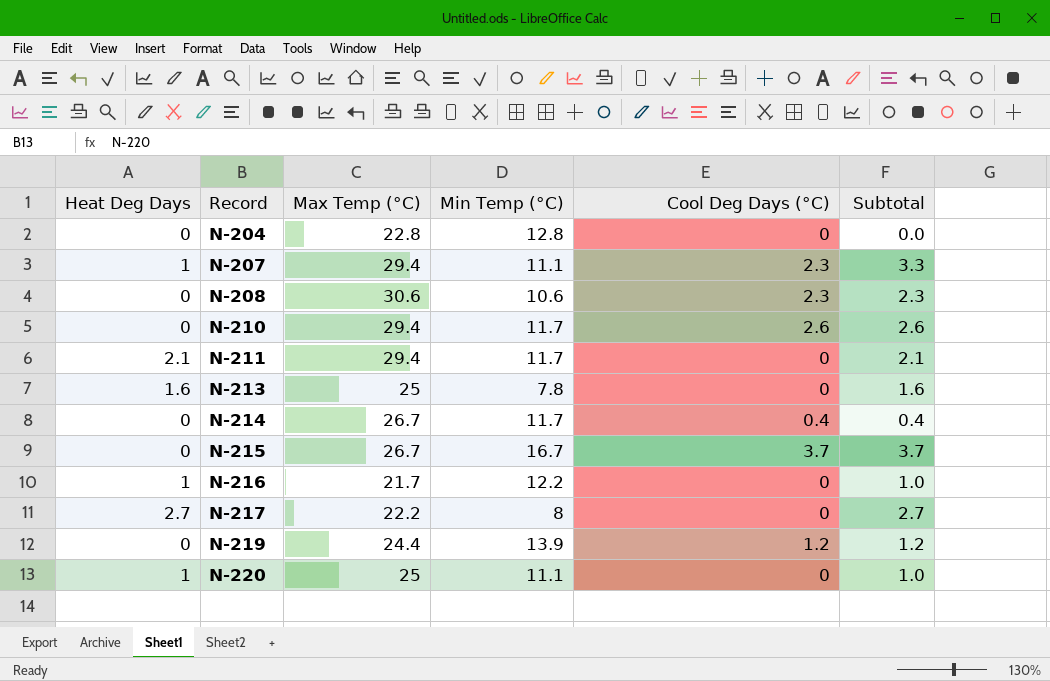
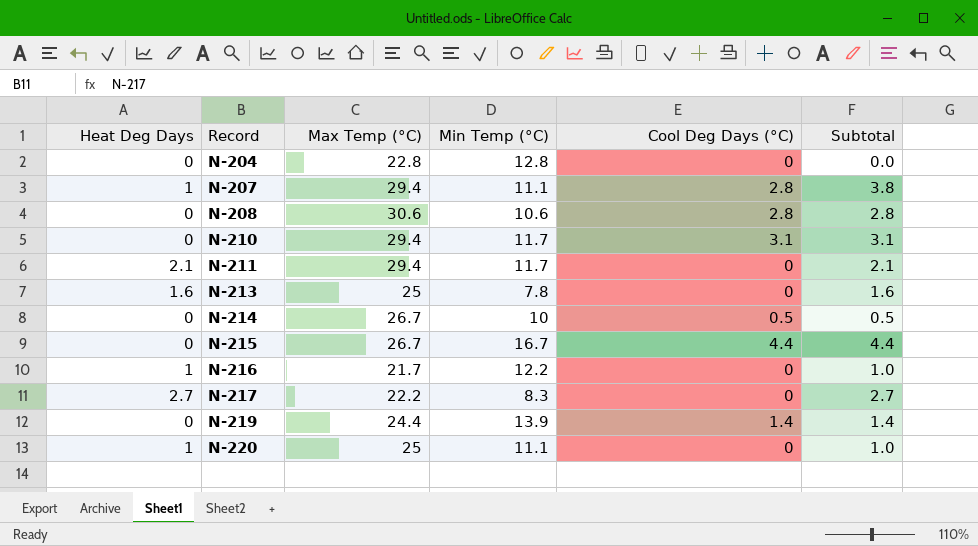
N-207 | Cool Deg Days (°C): 2.3 -> 2.8
N-207 | Subtotal: 3.3 -> 3.8
N-208 | Cool Deg Days (°C): 2.3 -> 2.8
N-208 | Subtotal: 2.3 -> 2.8
N-210 | Cool Deg Days (°C): 2.6 -> 3.1
N-210 | Subtotal: 2.6 -> 3.1
N-214 | Min Temp (°C): 11.7 -> 10
N-214 | Cool Deg Days (°C): 0.4 -> 0.5
N-214 | Subtotal: 0.4 -> 0.5
N-215 | Cool Deg Days (°C): 3.7 -> 4.4
N-215 | Subtotal: 3.7 -> 4.4
N-217 | Min Temp (°C): 8 -> 8.3
N-219 | Cool Deg Days (°C): 1.2 -> 1.4
N-219 | Subtotal: 1.2 -> 1.4

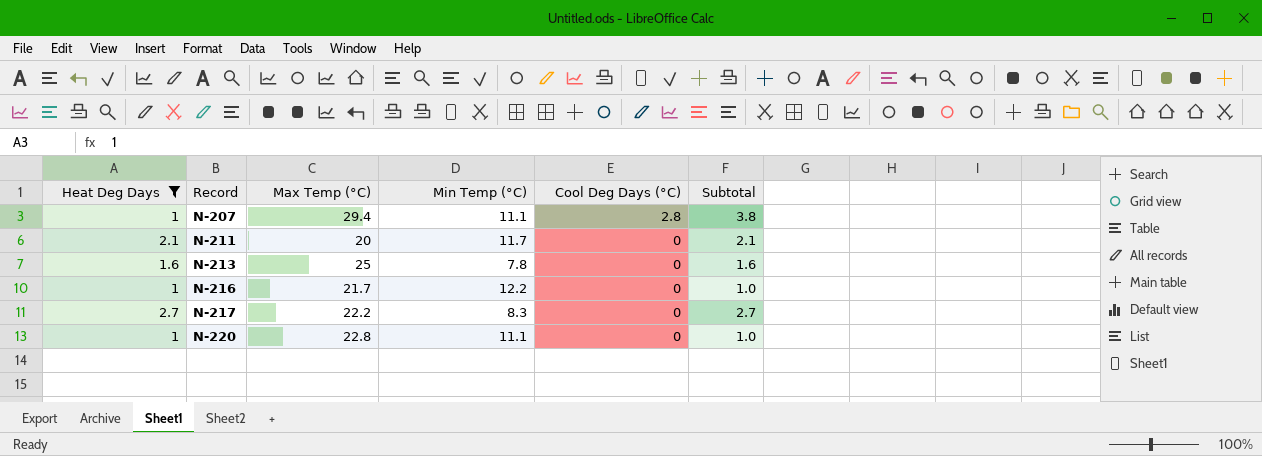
filter: none -> Heat Deg Days != 0
N-211 | Max Temp (°C): 29.4 -> 20
N-220 | Max Temp (°C): 25 -> 22.8

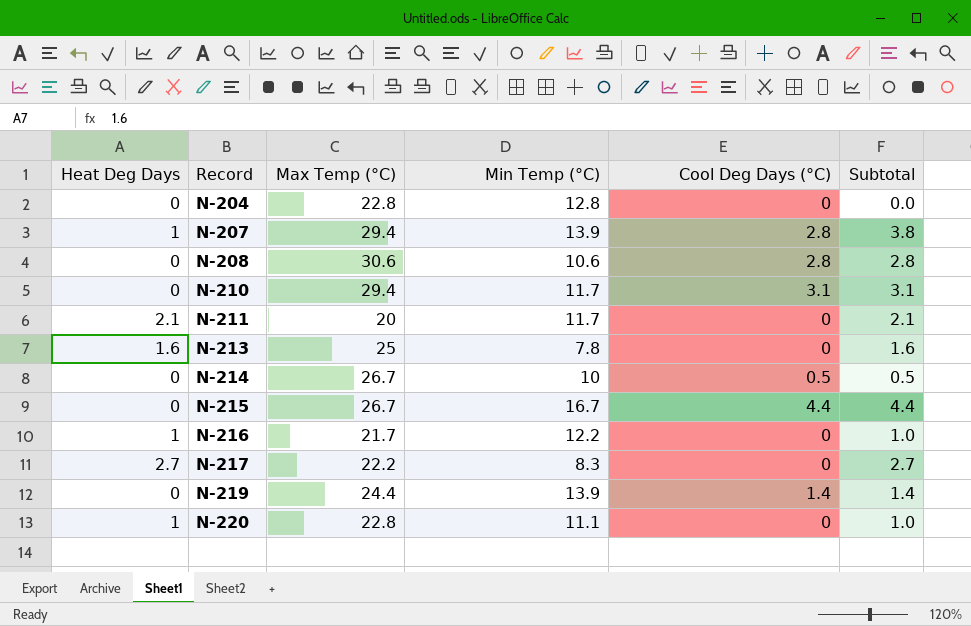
filter: Heat Deg Days != 0 -> none
N-207 | Min Temp (°C): 11.1 -> 13.9

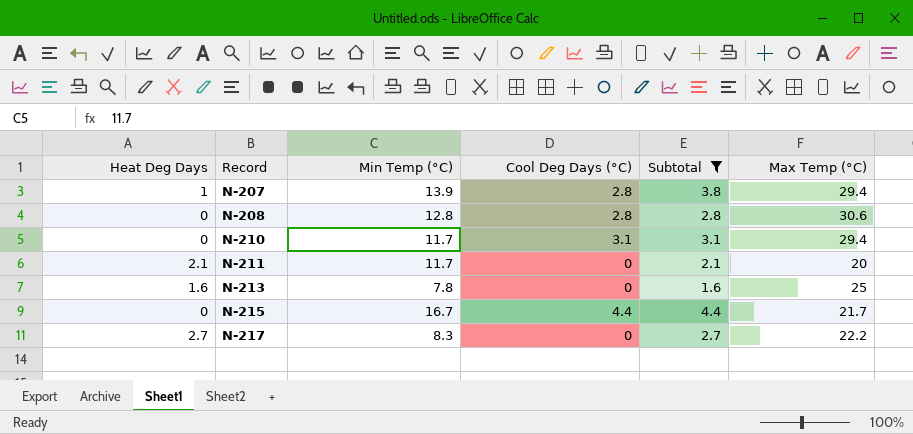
filter: none -> Subtotal >= 1.6
column Max Temp (°C) | position: 3 -> 6
N-208 | Min Temp (°C): 10.6 -> 12.8
N-215 | Max Temp (°C): 26.7 -> 21.7

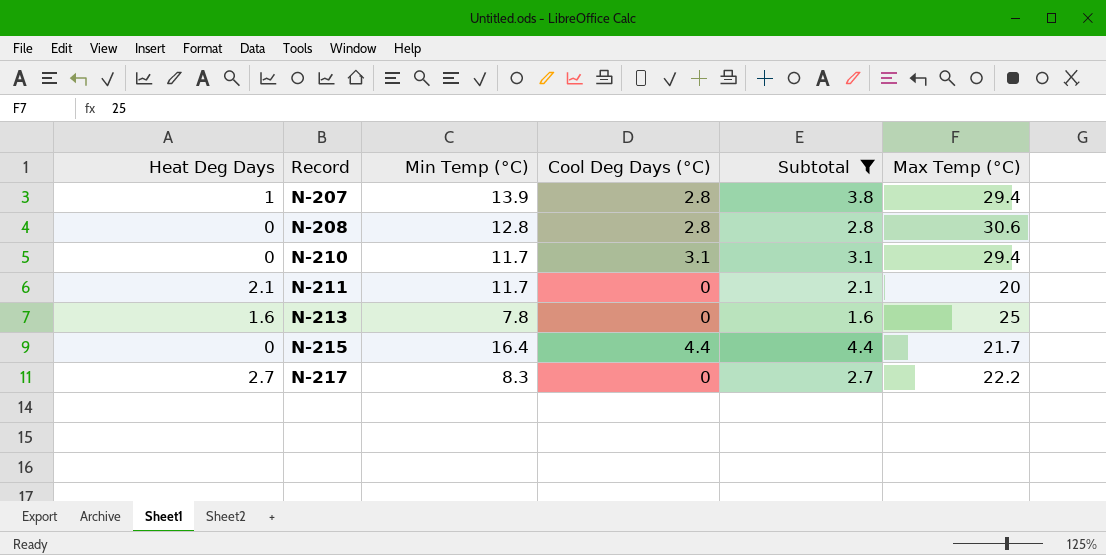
N-215 | Min Temp (°C): 16.7 -> 16.4

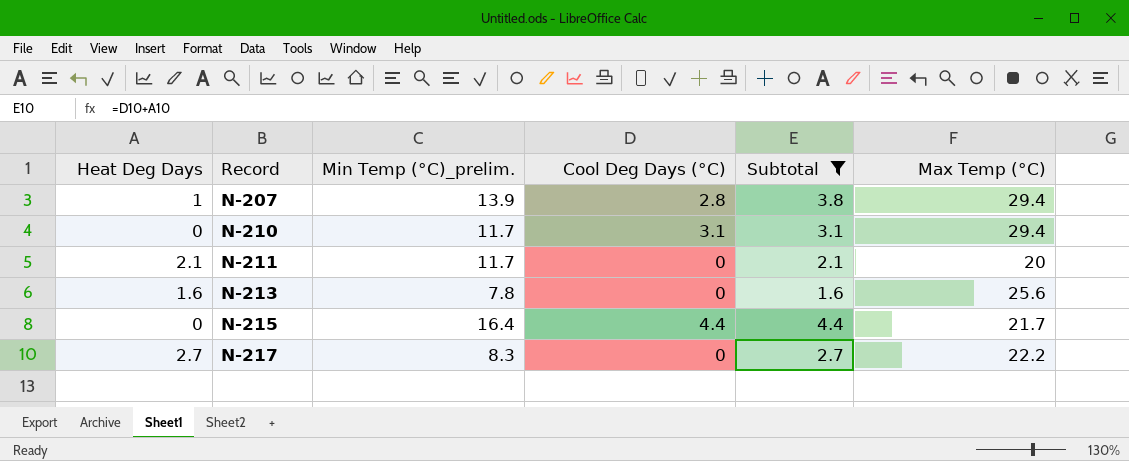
column name: Min Temp (°C) -> Min Temp (°C)_prelim.
row N-208: 0 | 12.8 | 2.8 | 2.8 | 30.6 -> none
N-213 | Max Temp (°C): 25 -> 25.6

